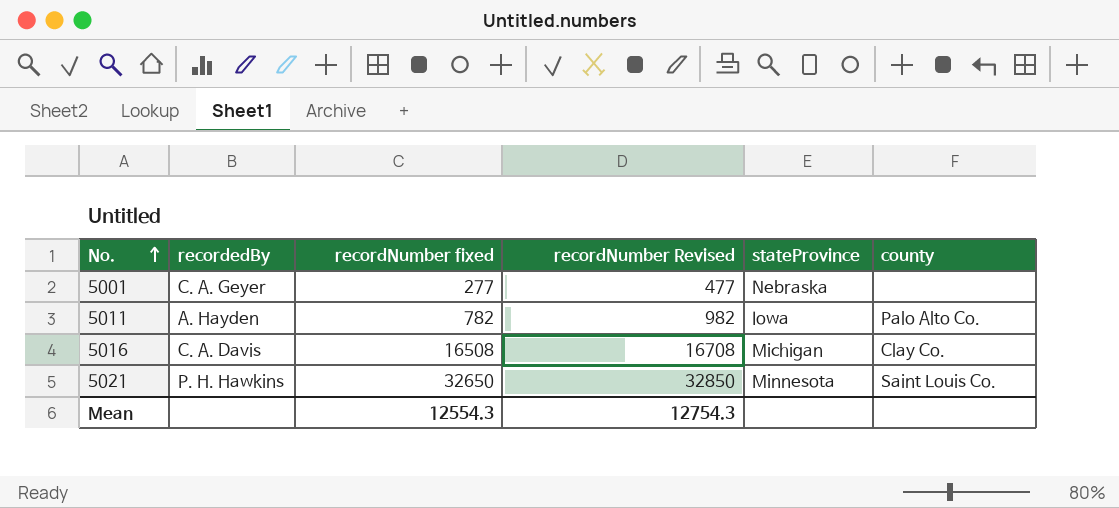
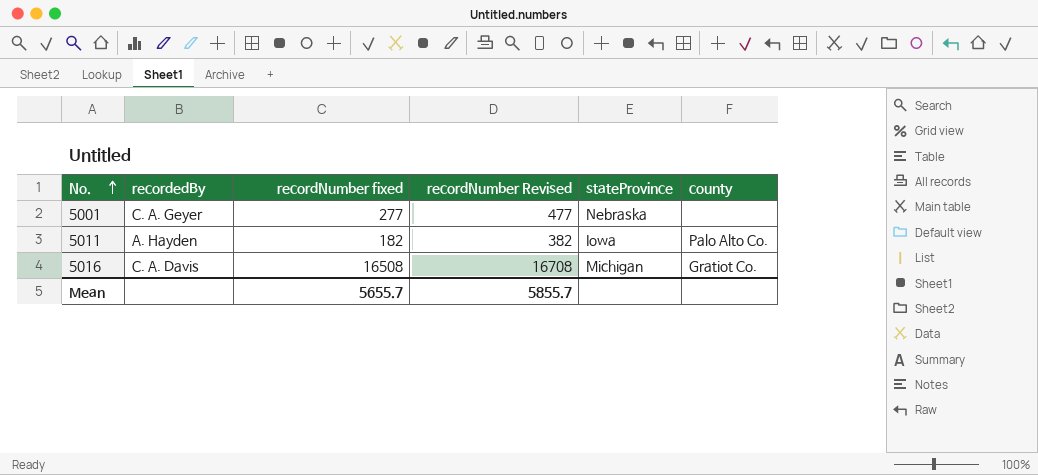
row 5021: P. H. Hawkins | 32650 | 32850 | Minnesota | Saint Louis Co. -> none
5011 | recordNumber fixed: 782 -> 182
5011 | recordNumber Revised: 982 -> 382
5016 | county: Clay Co. -> Gratiot Co.
Mean | recordNumber fixed: 12554.3 -> 5655.7
Mean | recordNumber Revised: 12754.3 -> 5855.7

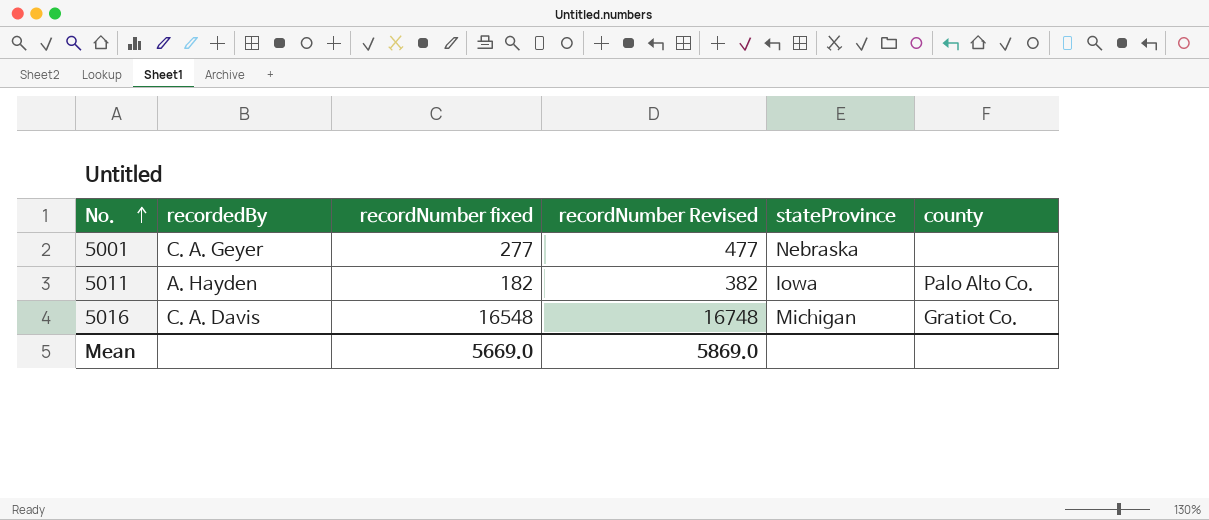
5016 | recordNumber fixed: 16508 -> 16548
5016 | recordNumber Revised: 16708 -> 16748
Mean | recordNumber fixed: 5655.7 -> 5669.0
Mean | recordNumber Revised: 5855.7 -> 5869.0

